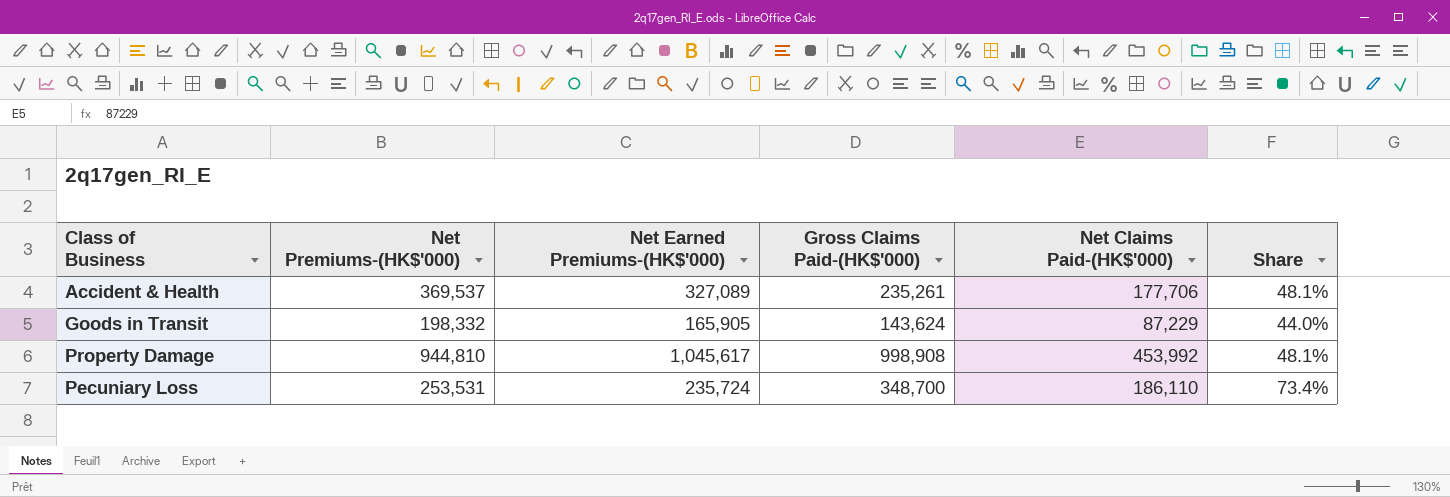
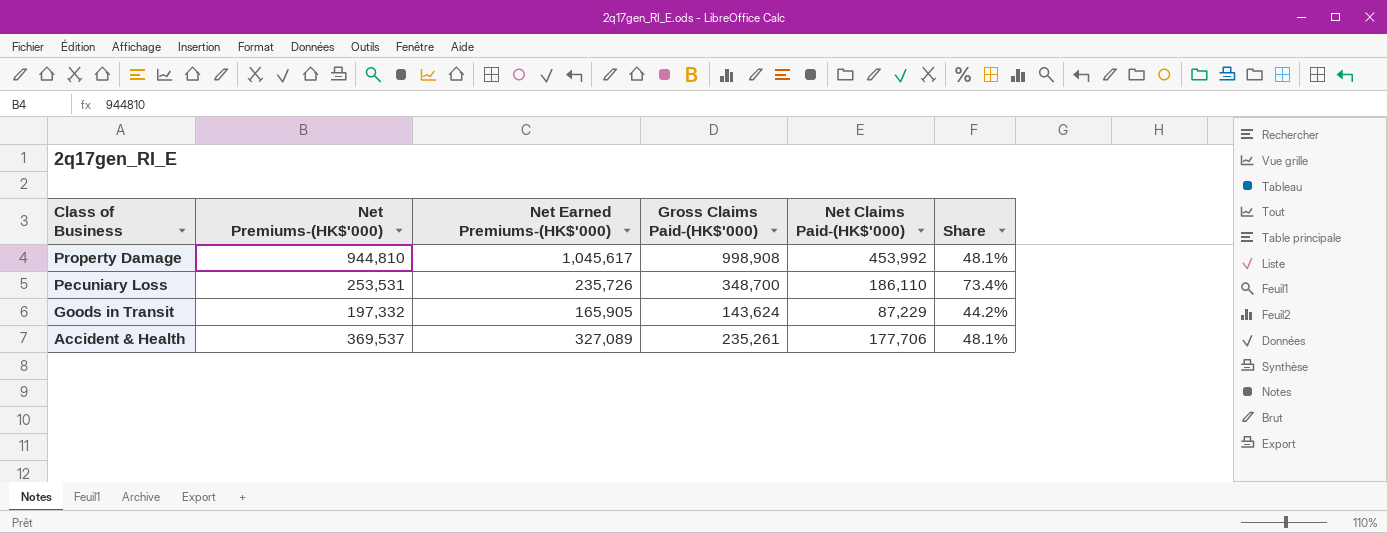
row order: none -> Class of Business descending
Pecuniary Loss | Net Earned Premiums-(HK$'000): 235,724 -> 235,726
Goods in Transit | Net Premiums-(HK$'000): 198,332 -> 197,332
Goods in Transit | Share: 44.0% -> 44.2%

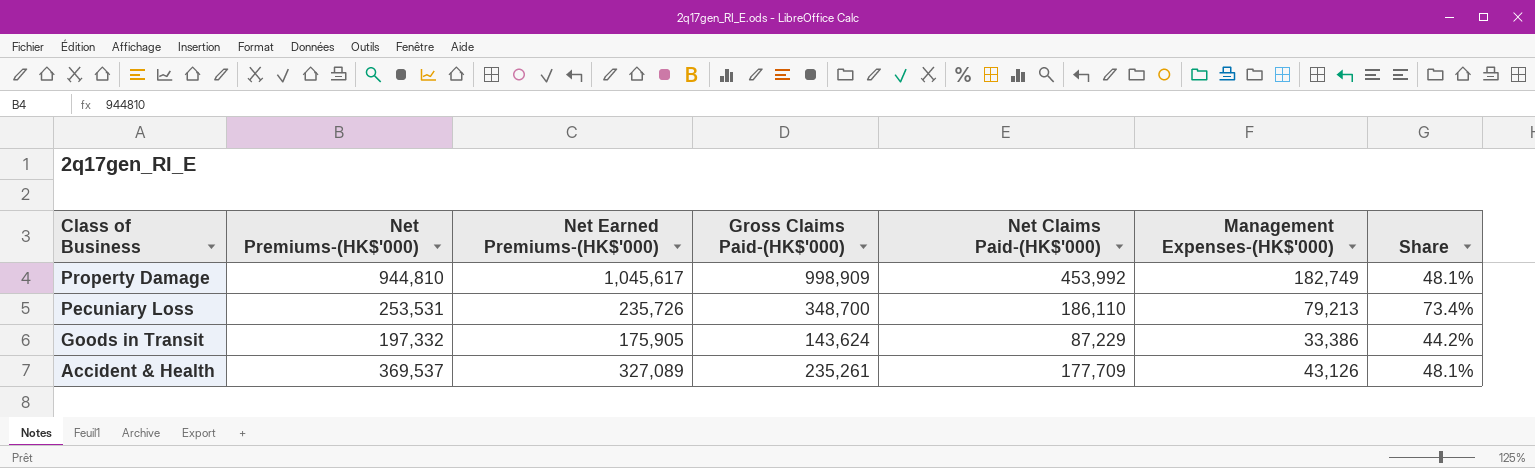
column Management Expenses-(HK$'000) | position: none -> 6
Property Damage | Gross Claims Paid-(HK$'000): 998,908 -> 998,909
Goods in Transit | Net Earned Premiums-(HK$'000): 165,905 -> 175,905
Accident & Health | Net Claims Paid-(HK$'000): 177,706 -> 177,709

